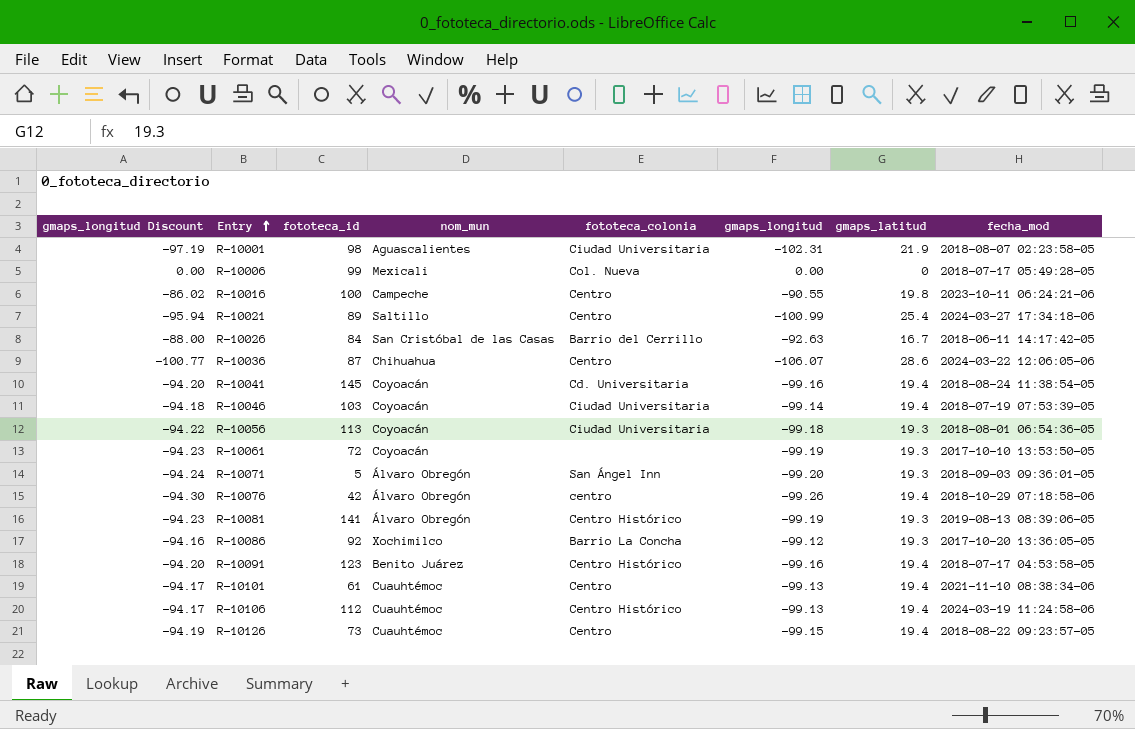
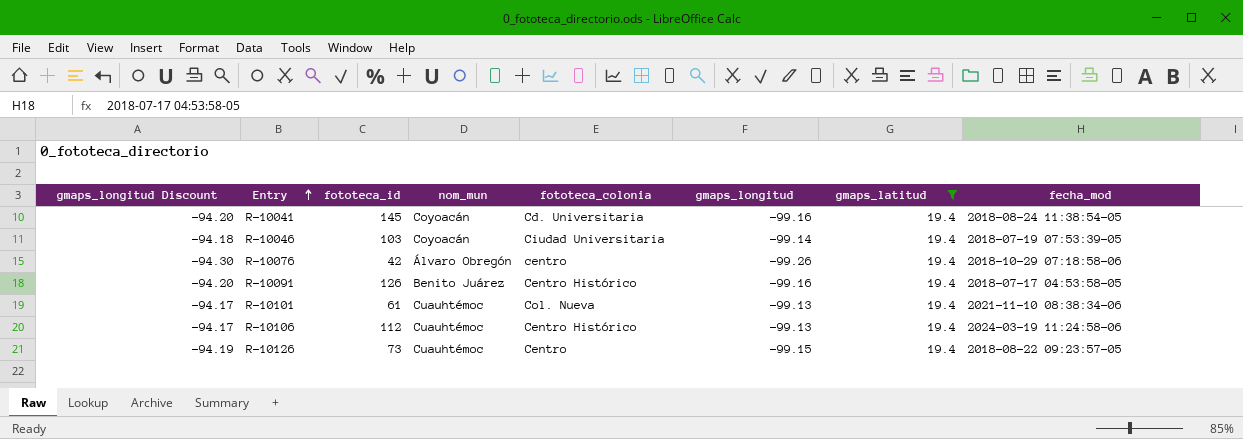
filter: none -> gmaps_latitud = 19.4
R-10091 | fototeca_id: 123 -> 126
R-10101 | fototeca_colonia: Centro -> Col. Nueva

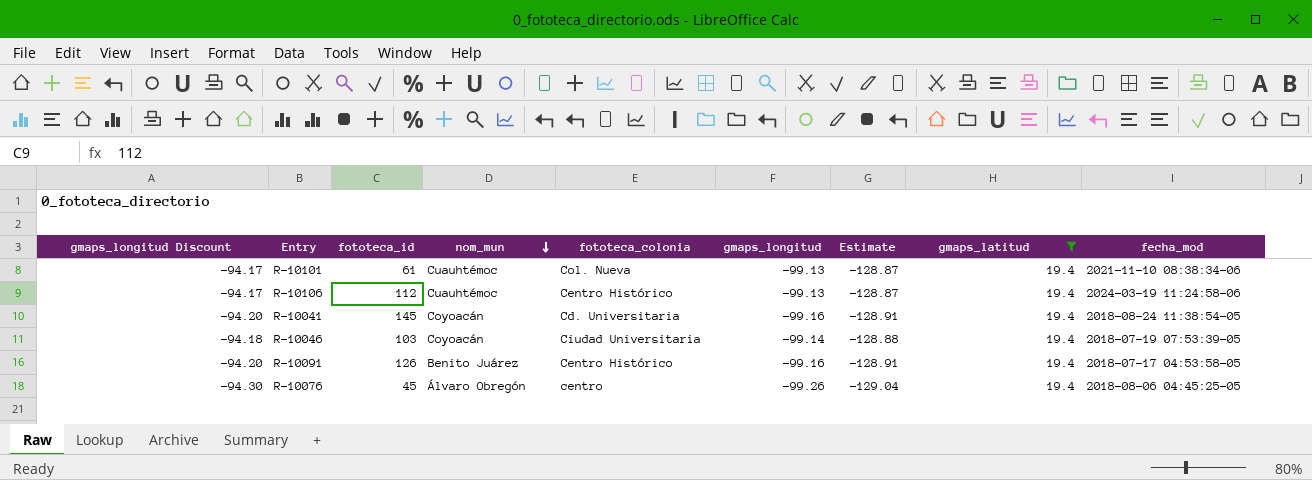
row order: Entry ascending -> nom_mun descending
column Estimate | formula: none -> [gmaps_longitud] * 1.3
row R-10126: -94.19 | 73 | Cuauhtémoc | Centro | -99.15 | 19.4 | 2018-08-22 09:23:57-05 -> none
R-10076 | fototeca_id: 42 -> 45
R-10076 | fecha_mod: 2018-10-29 07:18:58-06 -> 2018-08-06 04:45:25-05

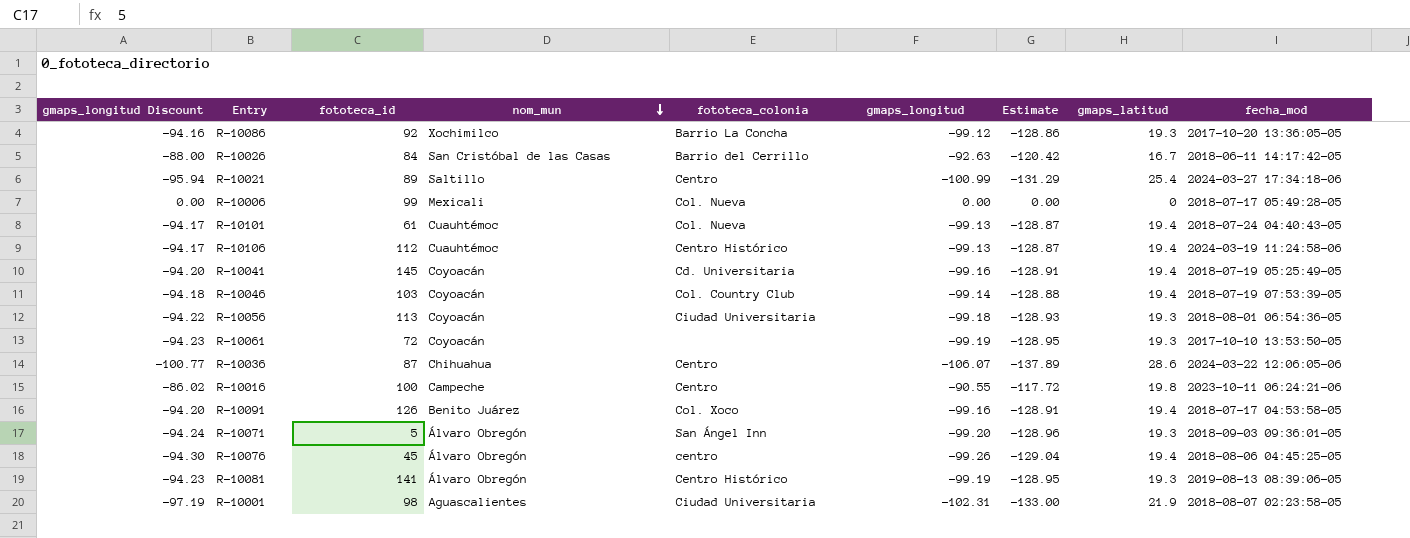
filter: gmaps_latitud = 19.4 -> none
R-10101 | fecha_mod: 2021-11-10 08:38:34-06 -> 2018-07-24 04:40:43-05
R-10041 | fecha_mod: 2018-08-24 11:38:54-05 -> 2018-07-19 05:25:49-05
R-10046 | fototeca_colonia: Ciudad Universitaria -> Col. Country Club
R-10091 | fototeca_colonia: Centro Histórico -> Col. Xoco

